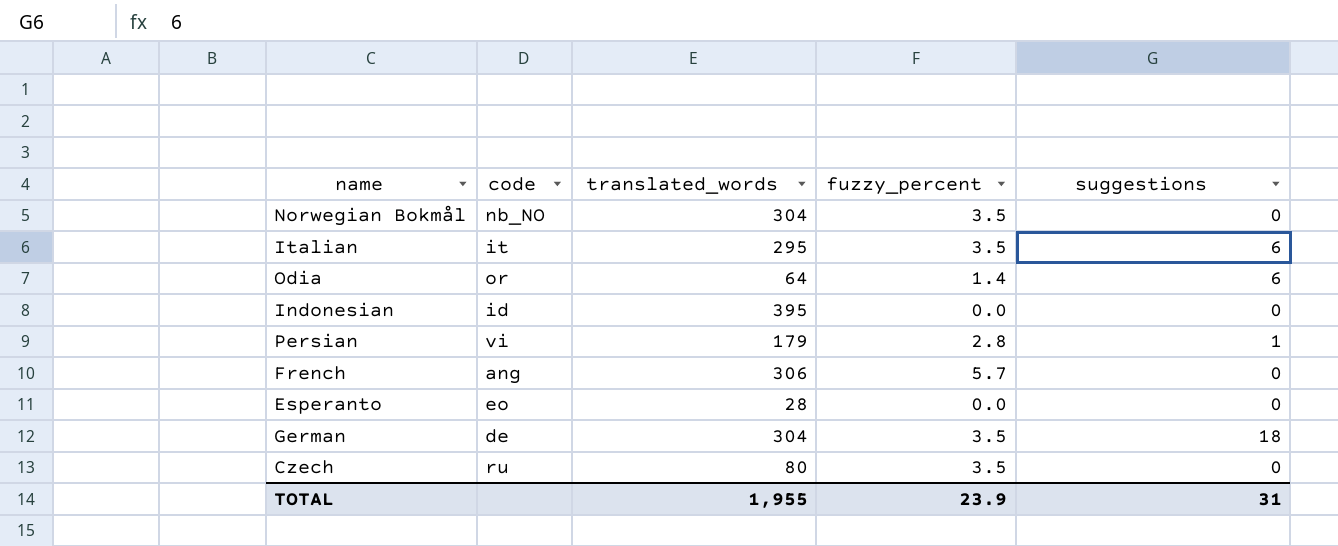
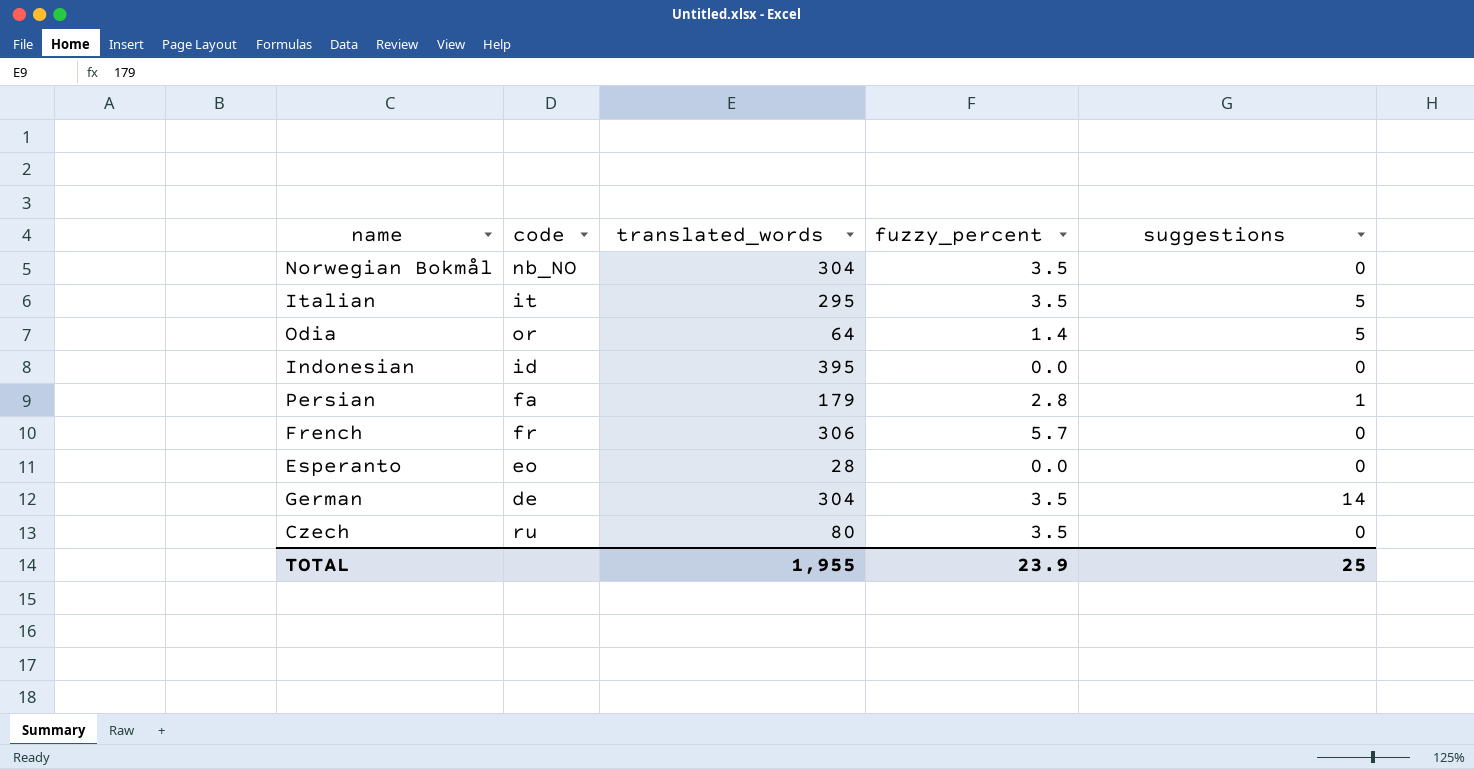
Italian | suggestions: 6 -> 5
Odia | suggestions: 6 -> 5
Persian | code: vi -> fa
French | code: ang -> fr
German | suggestions: 18 -> 14
TOTAL | suggestions: 31 -> 25

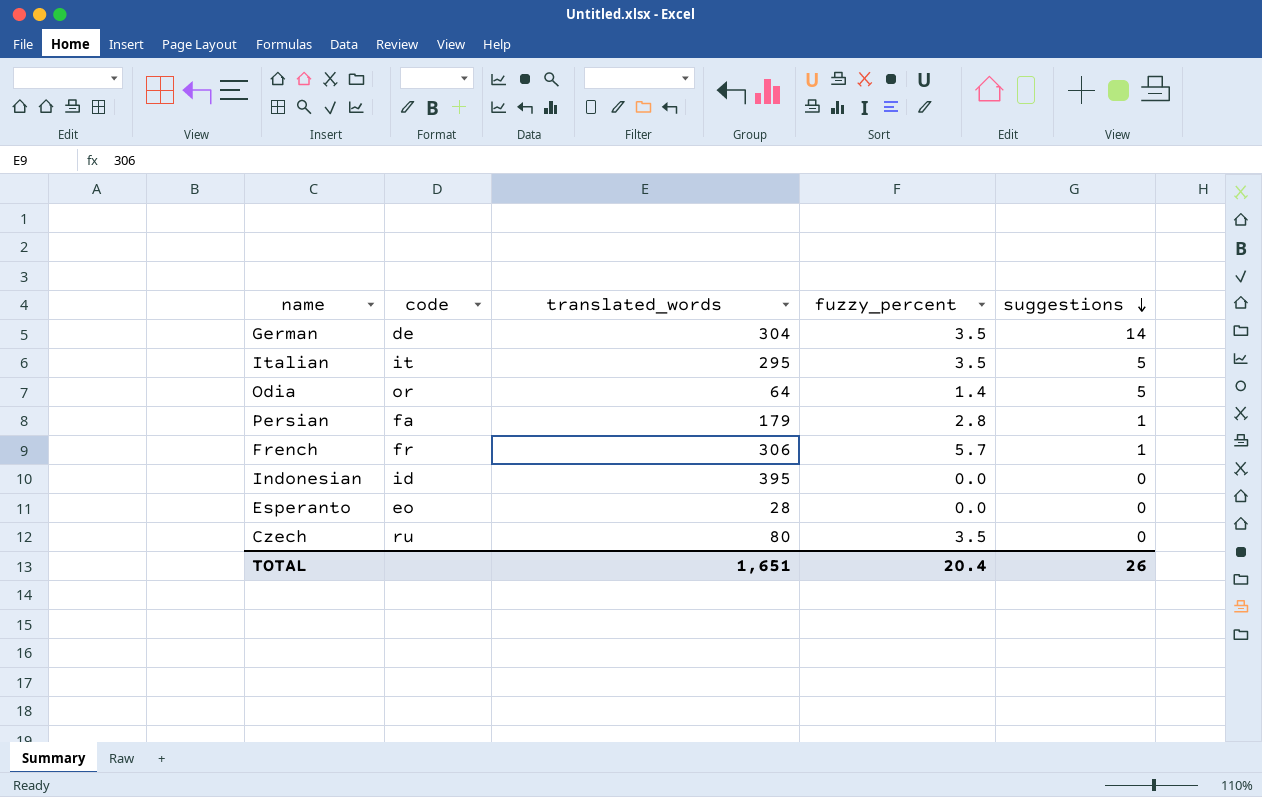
row order: none -> suggestions descending
row Norwegian Bokmål: nb_NO | 304 | 3.5 | 0 -> none
French | suggestions: 0 -> 1
TOTAL | translated_words: 1,955 -> 1,651
TOTAL | fuzzy_percent: 23.9 -> 20.4
TOTAL | suggestions: 25 -> 26

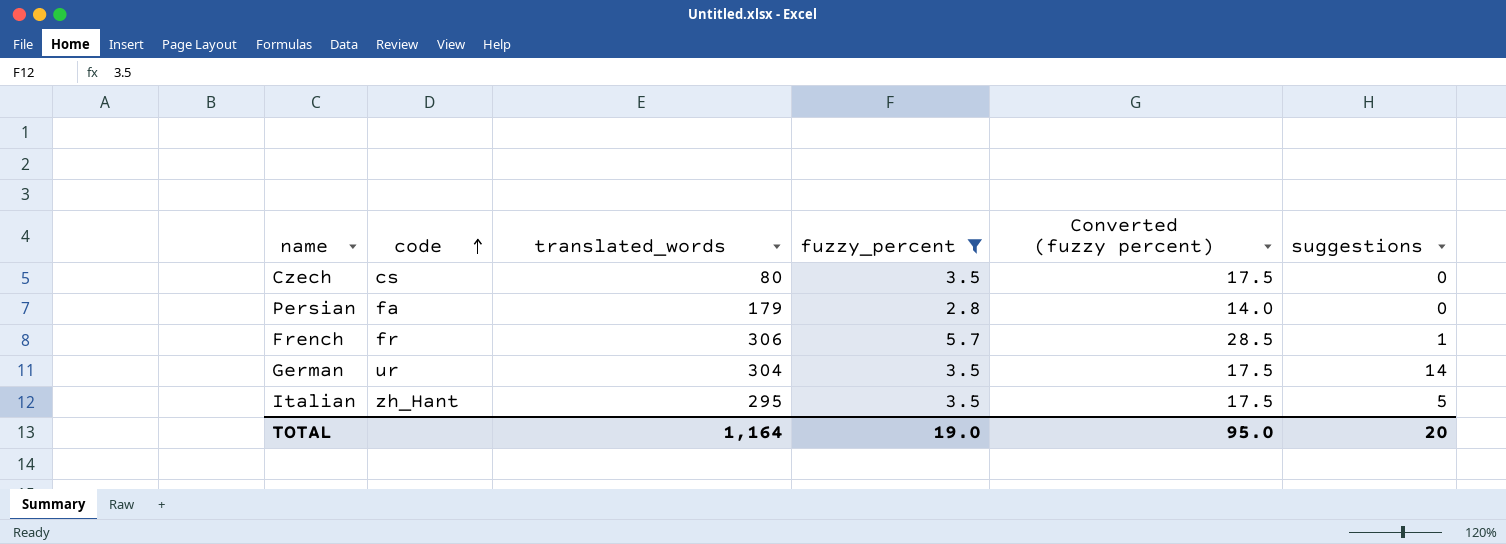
filter: none -> fuzzy_percent >= 2.8
row order: suggestions descending -> code ascending
column Converted (fuzzy percent) | formula: none -> [fuzzy_percent] * 5
Czech | code: ru -> cs
Persian | suggestions: 1 -> 0
German | code: de -> ur
Italian | code: it -> zh_Hant
TOTAL | translated_words: 1,651 -> 1,164
TOTAL | fuzzy_percent: 20.4 -> 19.0
TOTAL | suggestions: 26 -> 20

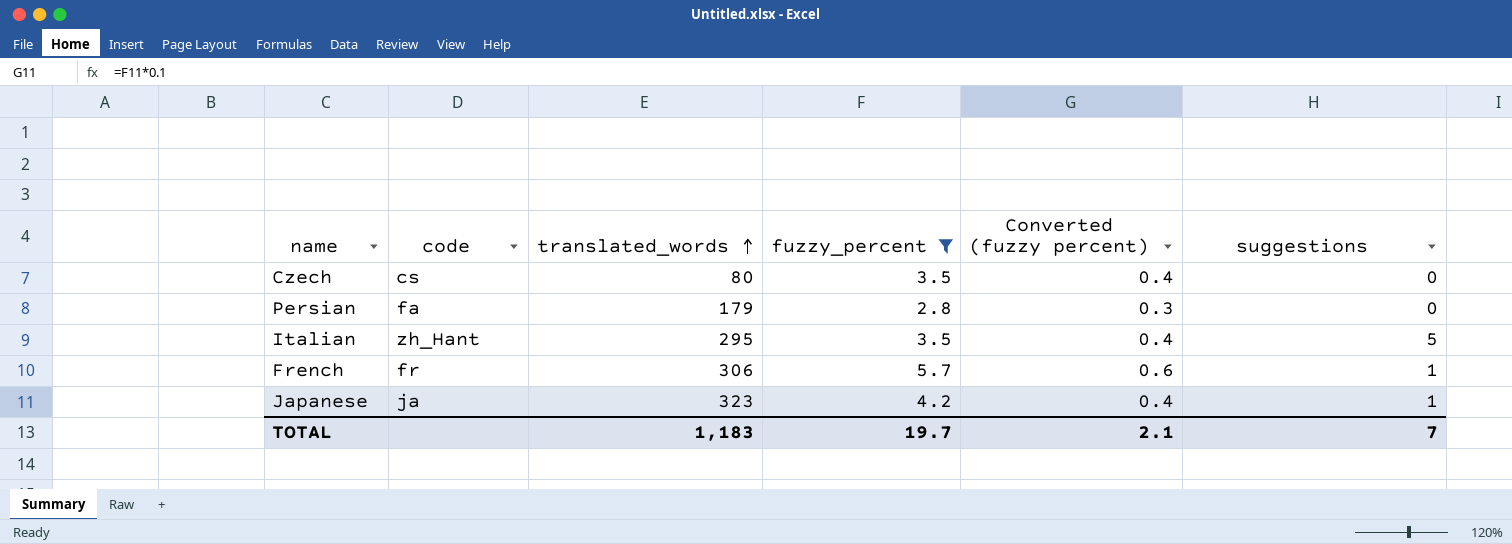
row order: code ascending -> translated_words ascending
column Converted (fuzzy percent) | formula: [fuzzy_percent] * 5 -> [fuzzy_percent] * 0.1
row German: ur | 304 | 3.5 | 17.5 | 14 -> none
row Japanese: none -> ja | 323 | 4.2 | 0.4 | 1
TOTAL | translated_words: 1,164 -> 1,183
TOTAL | fuzzy_percent: 19.0 -> 19.7
TOTAL | Converted (fuzzy percent): 95.0 -> 2.1
TOTAL | suggestions: 20 -> 7

